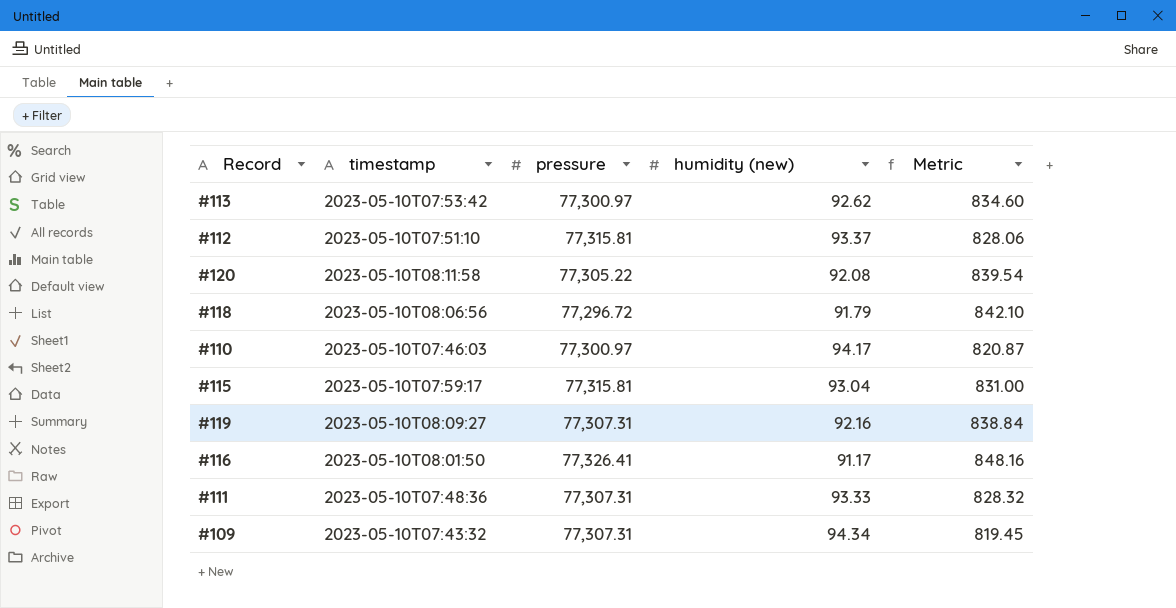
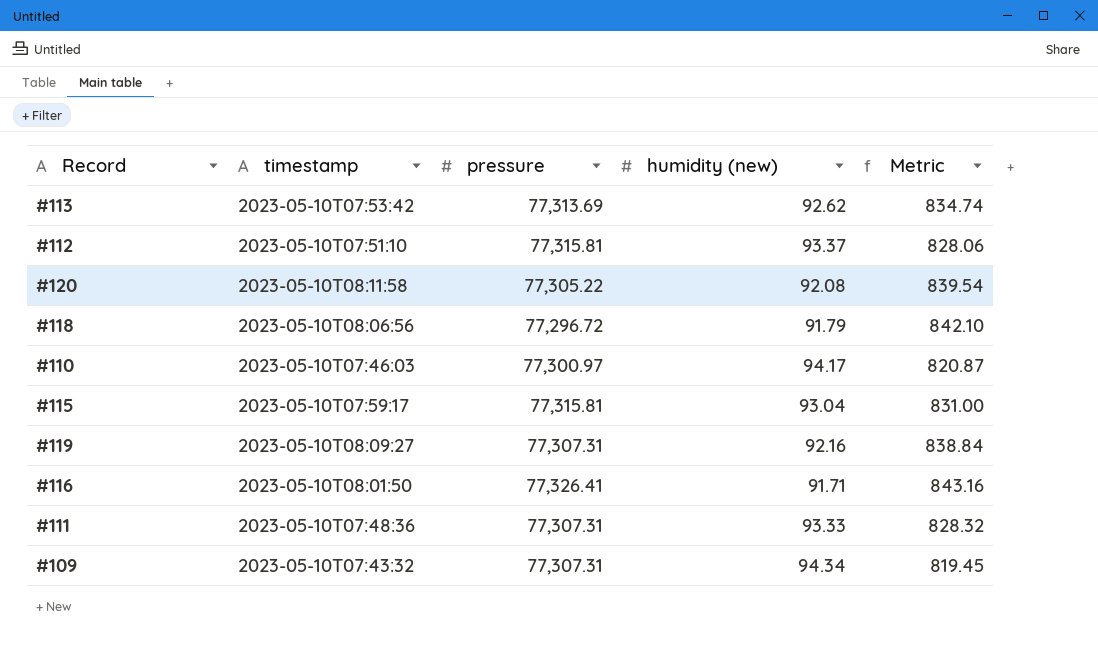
#113 | pressure: 77,300.97 -> 77,313.69
#113 | Metric: 834.60 -> 834.74
#116 | humidity (new): 91.17 -> 91.71
#116 | Metric: 848.16 -> 843.16

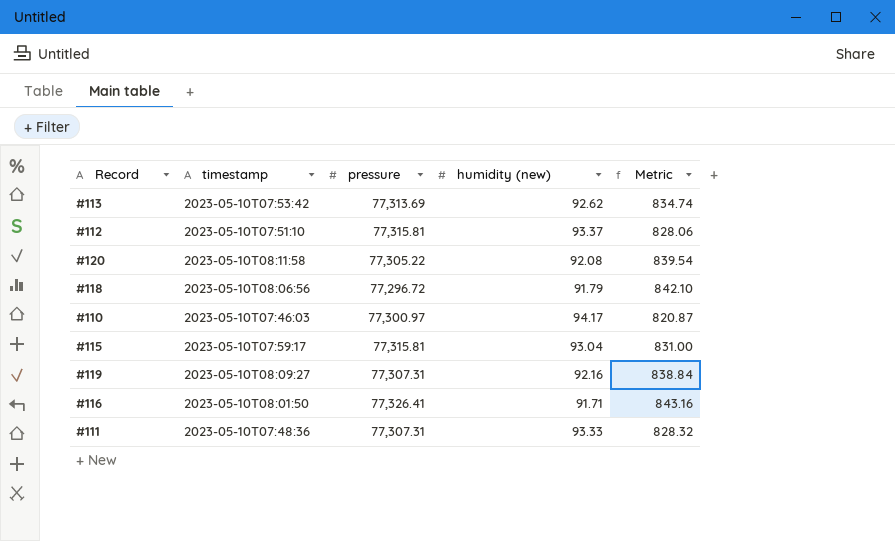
row #109: 2023-05-10T07:43:32 | 77,307.31 | 94.34 | 819.45 -> none

